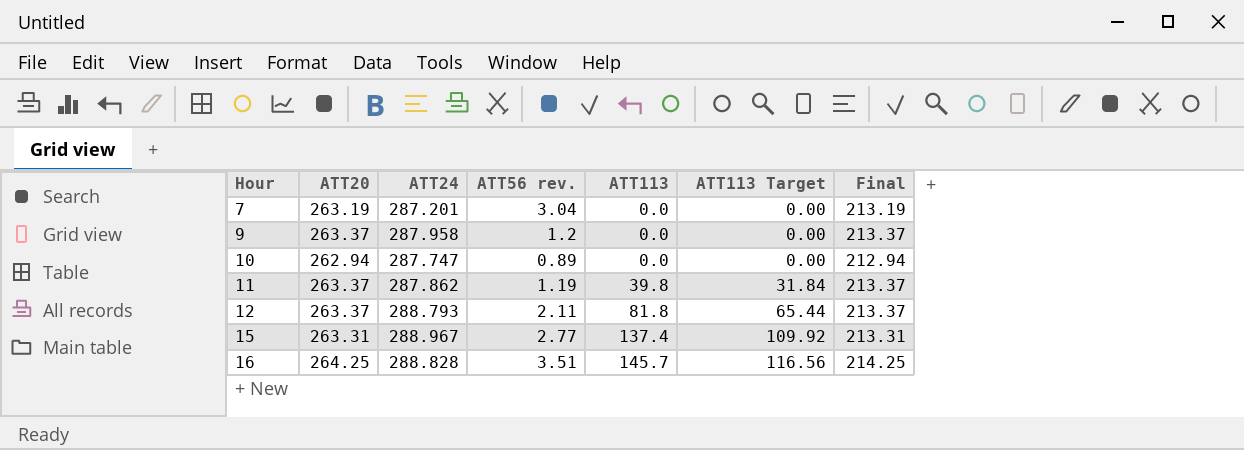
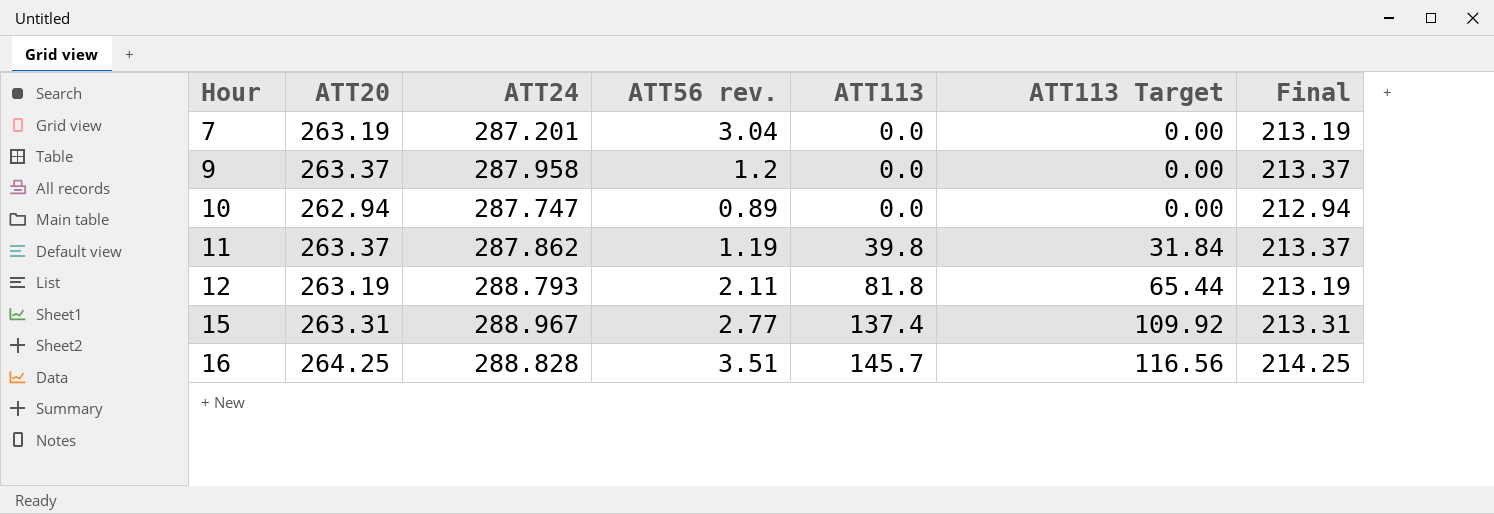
12 | ATT20: 263.37 -> 263.19
12 | Final: 213.37 -> 213.19

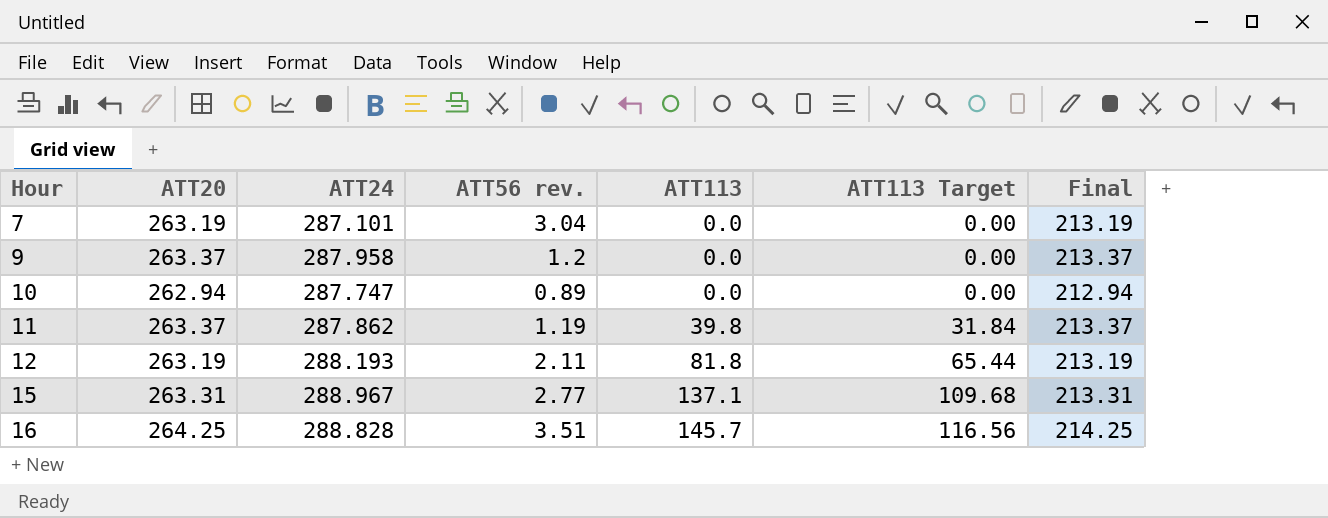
7 | ATT24: 287.201 -> 287.101
12 | ATT24: 288.793 -> 288.193
15 | ATT113: 137.4 -> 137.1
15 | ATT113 Target: 109.92 -> 109.68

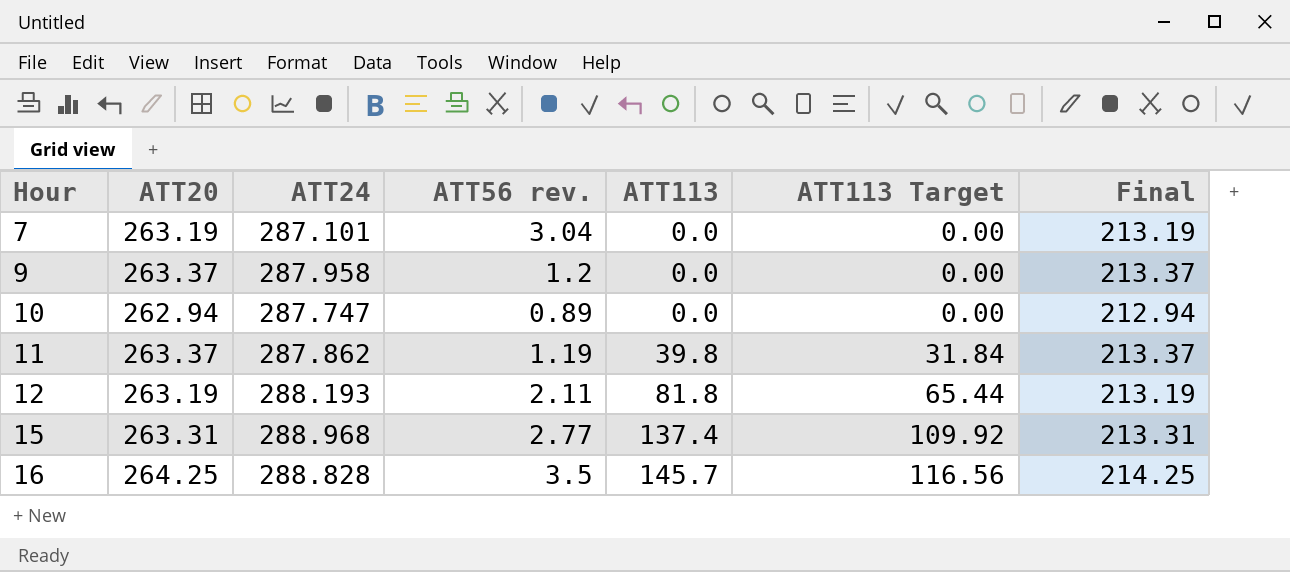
15 | ATT24: 288.967 -> 288.968
15 | ATT113: 137.1 -> 137.4
15 | ATT113 Target: 109.68 -> 109.92
16 | ATT56 rev.: 3.51 -> 3.5

